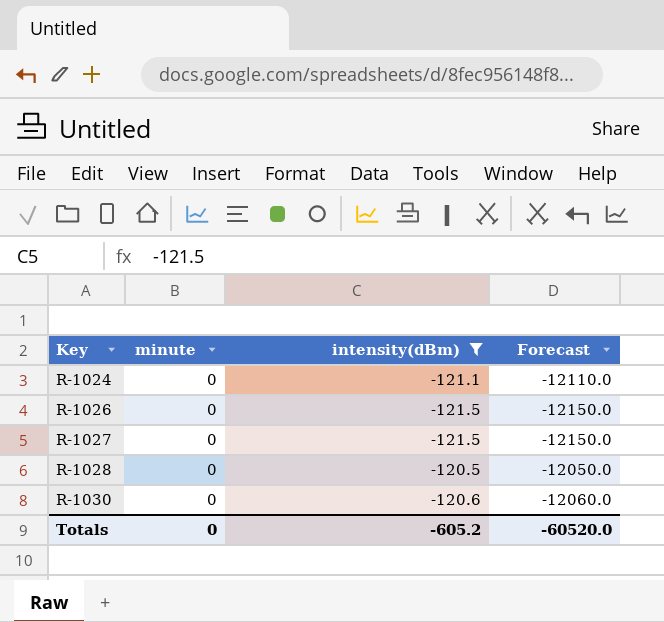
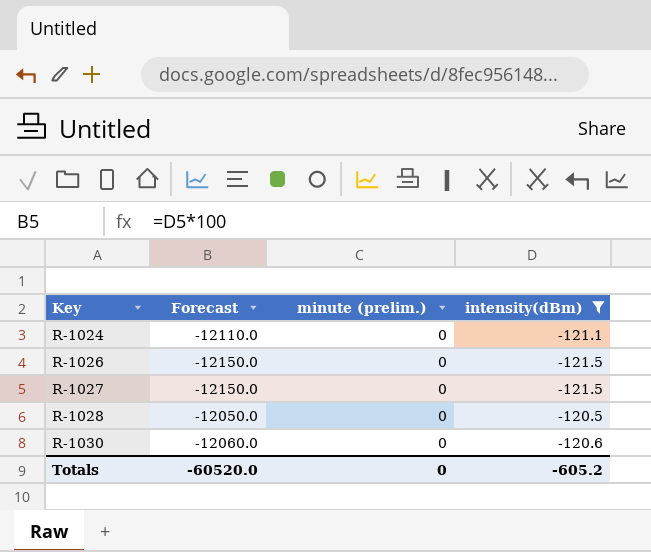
column Forecast | position: 4 -> 2
column name: minute -> minute (prelim.)

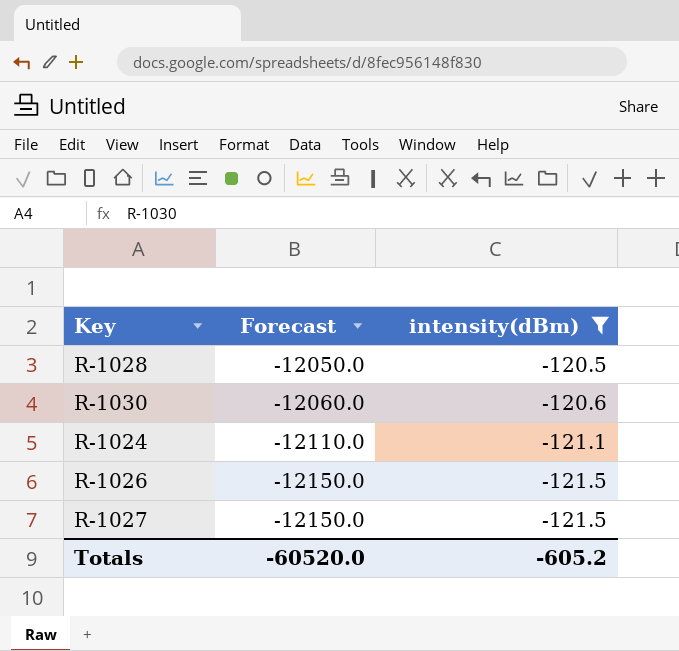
row order: Key ascending -> Forecast descending
column minute (prelim.) | position: 3 -> none

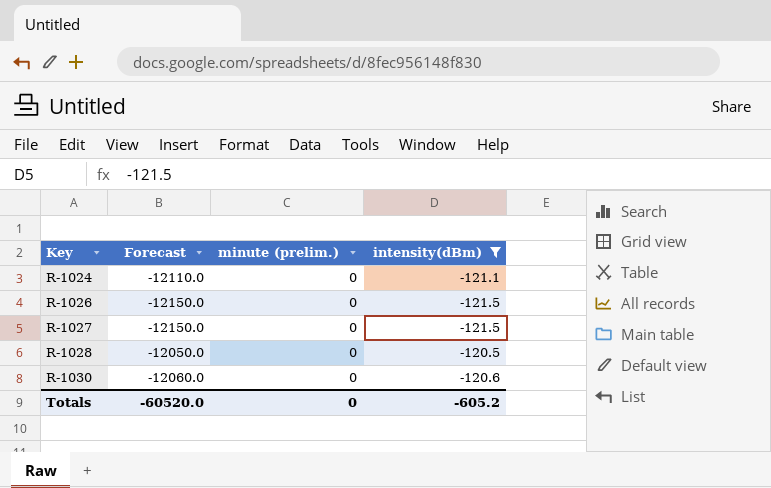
row order: Forecast descending -> Key ascending
column minute (prelim.) | position: none -> 3

